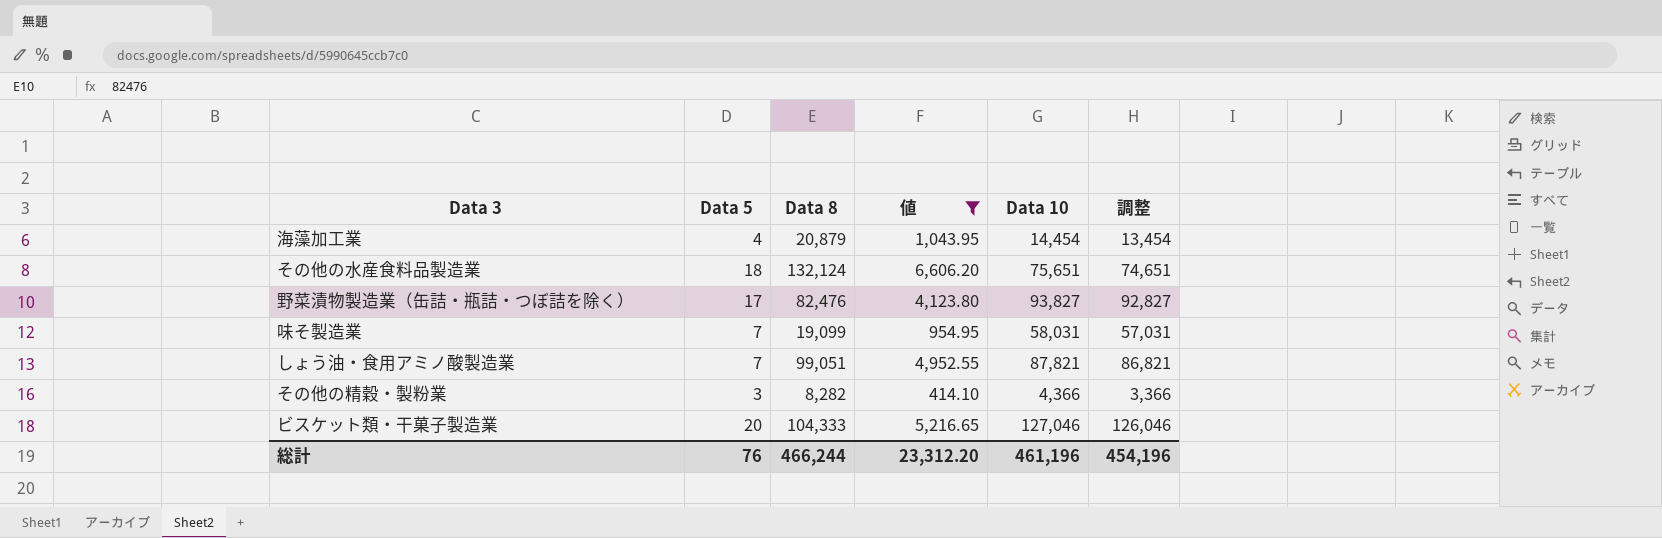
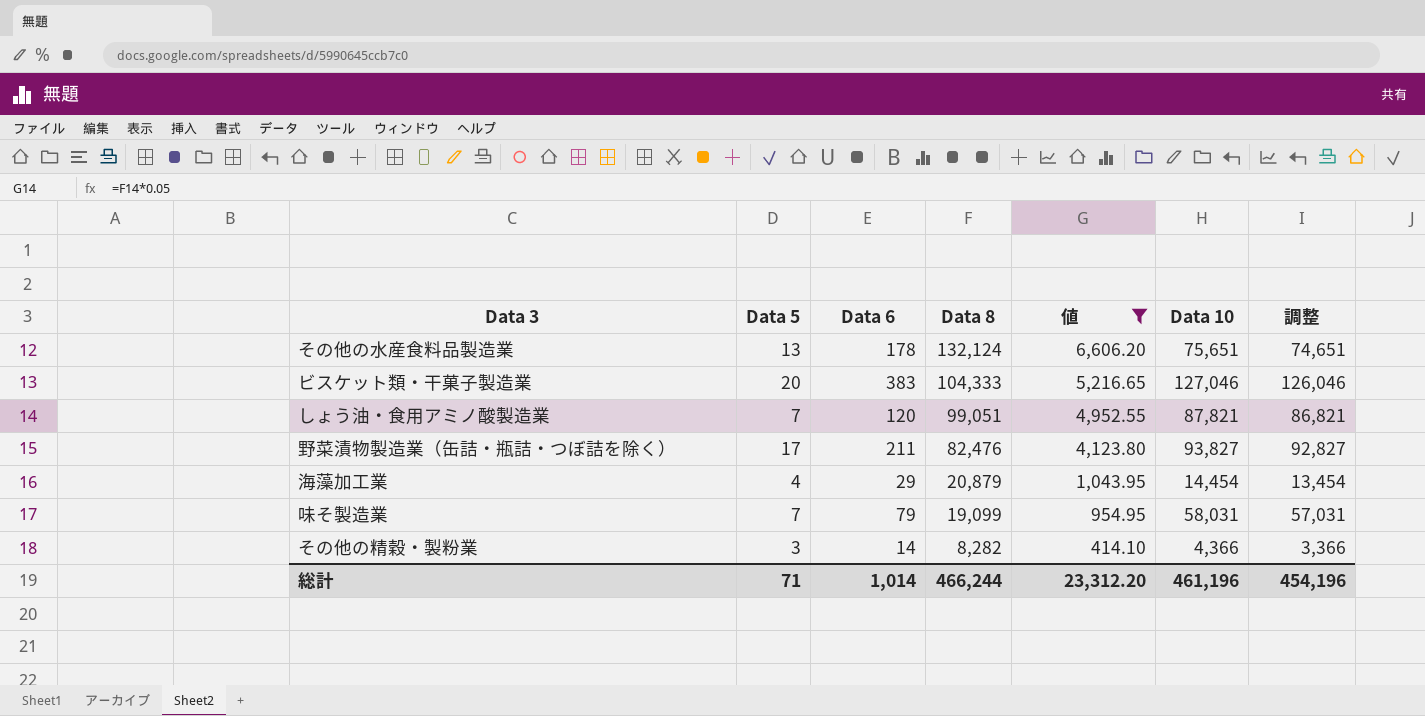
row order: none -> Data 8 descending
column Data 6 | position: none -> 3
その他の水産食料品製造業 | Data 5: 18 -> 13
総計 | Data 5: 76 -> 71

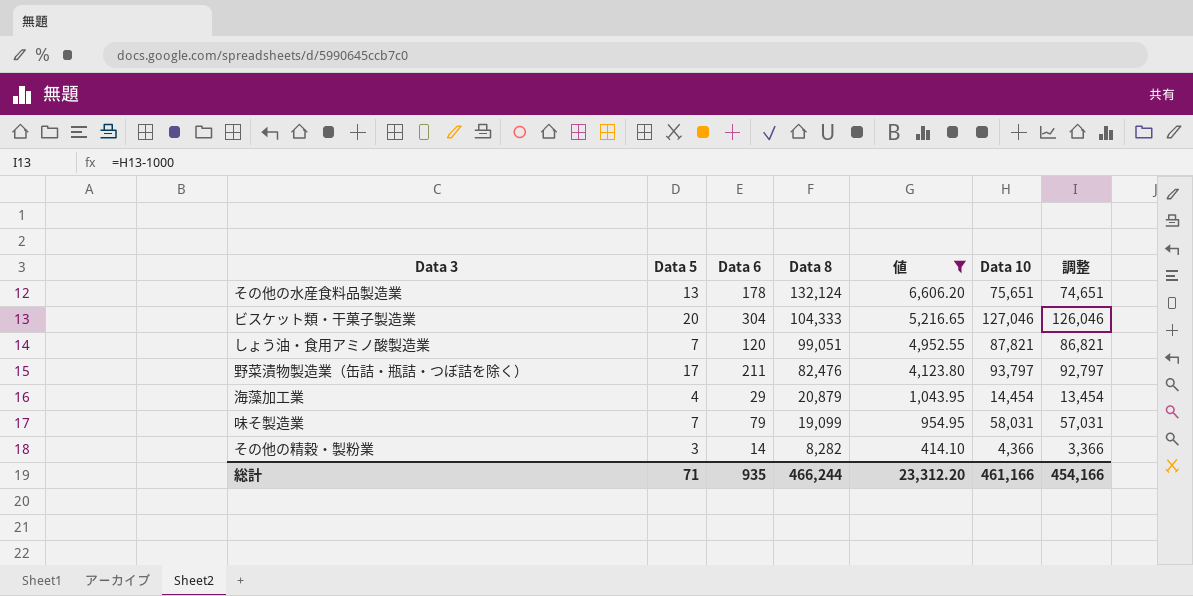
ビスケット類・干菓子製造業 | Data 6: 383 -> 304
野菜漬物製造業（缶詰・瓶詰・つぼ詰を除く） | Data 10: 93,827 -> 93,797
野菜漬物製造業（缶詰・瓶詰・つぼ詰を除く） | 調整: 92,827 -> 92,797
総計 | Data 6: 1,014 -> 935
総計 | Data 10: 461,196 -> 461,166
総計 | 調整: 454,196 -> 454,166

